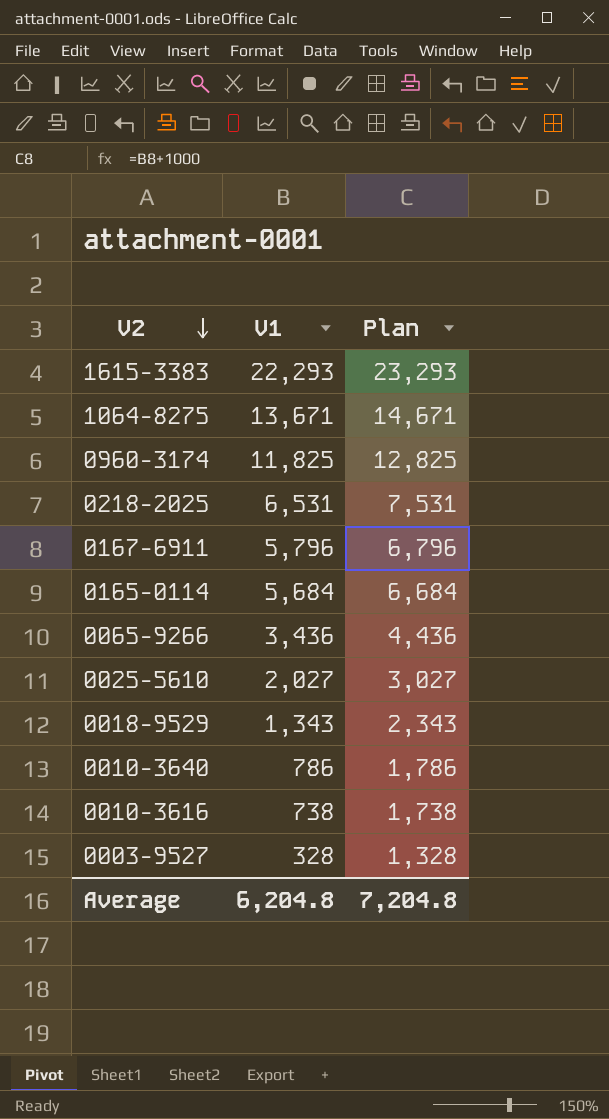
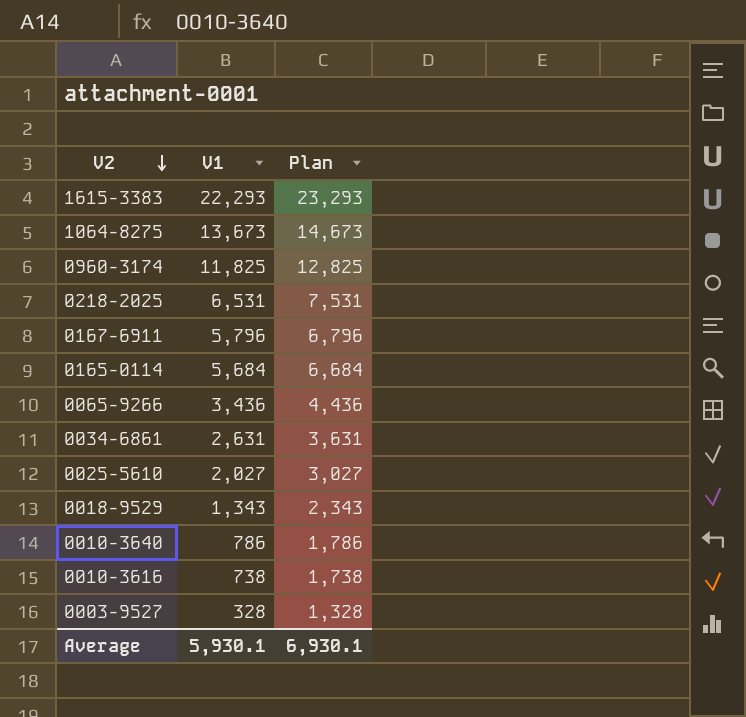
1064-8275 | V1: 13,671 -> 13,673
1064-8275 | Plan: 14,671 -> 14,673
row 0034-6861: none -> 2,631 | 3,631
Average | V1: 6,204.8 -> 5,930.1
Average | Plan: 7,204.8 -> 6,930.1

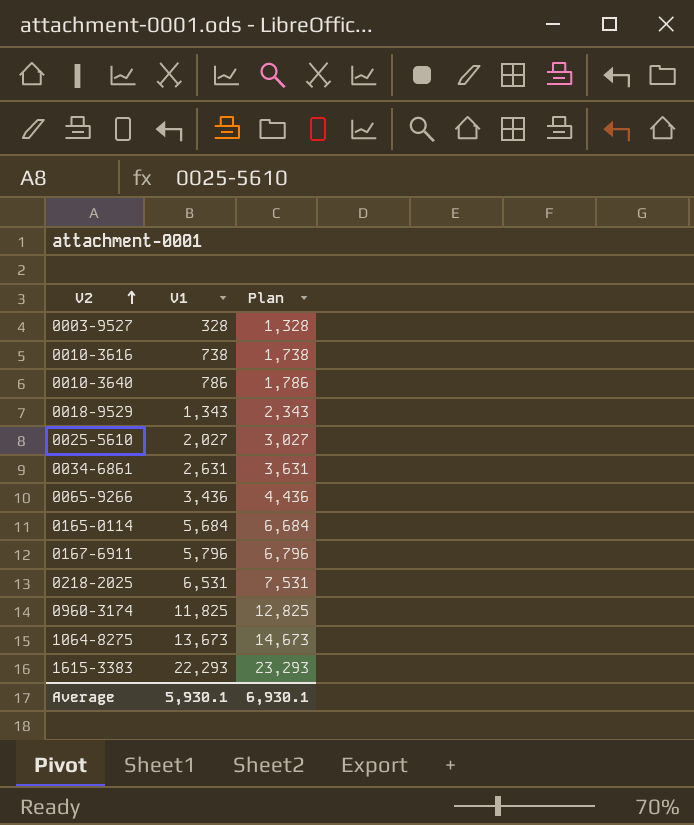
row order: V2 descending -> V2 ascending

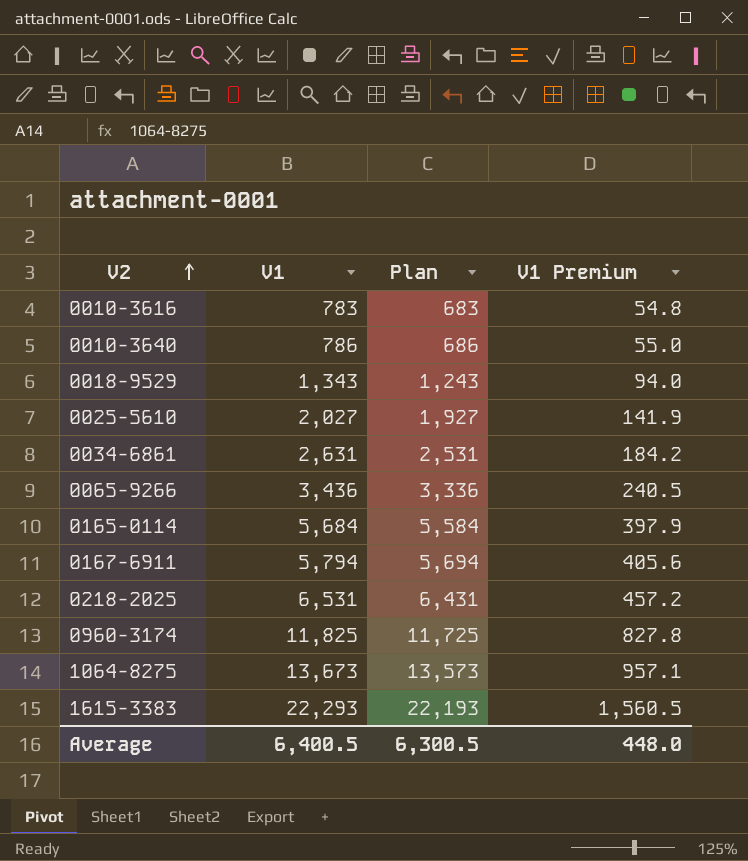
column Plan | formula: [V1] + 1000 -> [V1] - 100
column V1 Premium | formula: none -> [V1] * 0.07
row 0003-9527: 328 | 1,328 -> none
0010-3616 | V1: 738 -> 783
0167-6911 | V1: 5,796 -> 5,794
Average | V1: 5,930.1 -> 6,400.5
Average | Plan: 6,930.1 -> 6,300.5

